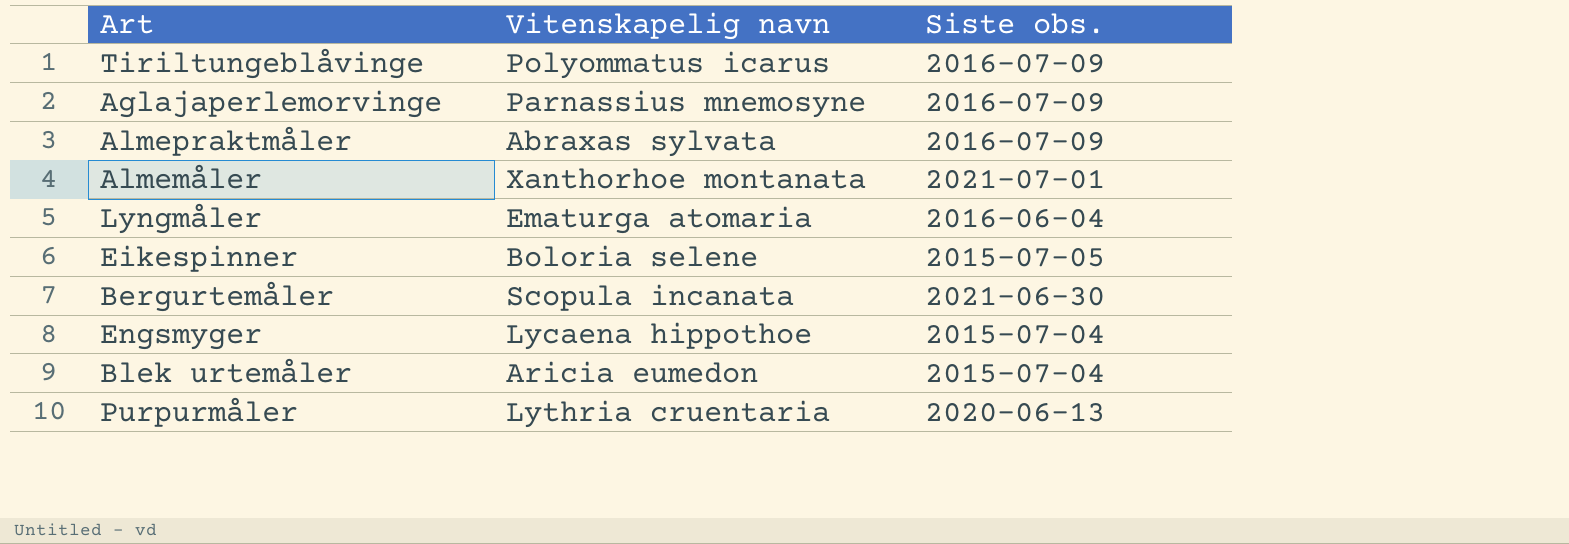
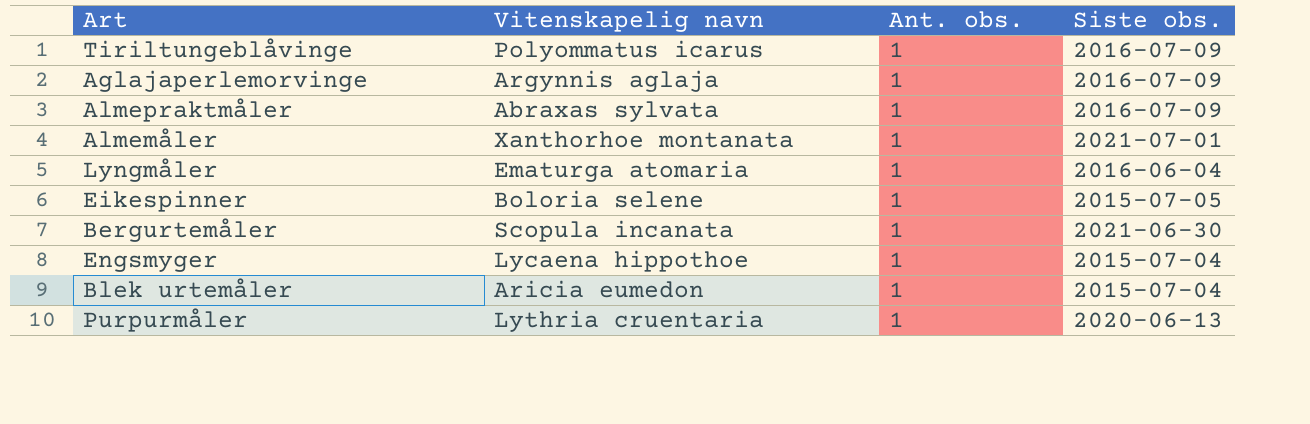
column Ant. obs. | position: none -> 3
Aglajaperlemorvinge | Vitenskapelig navn: Parnassius mnemosyne -> Argynnis aglaja

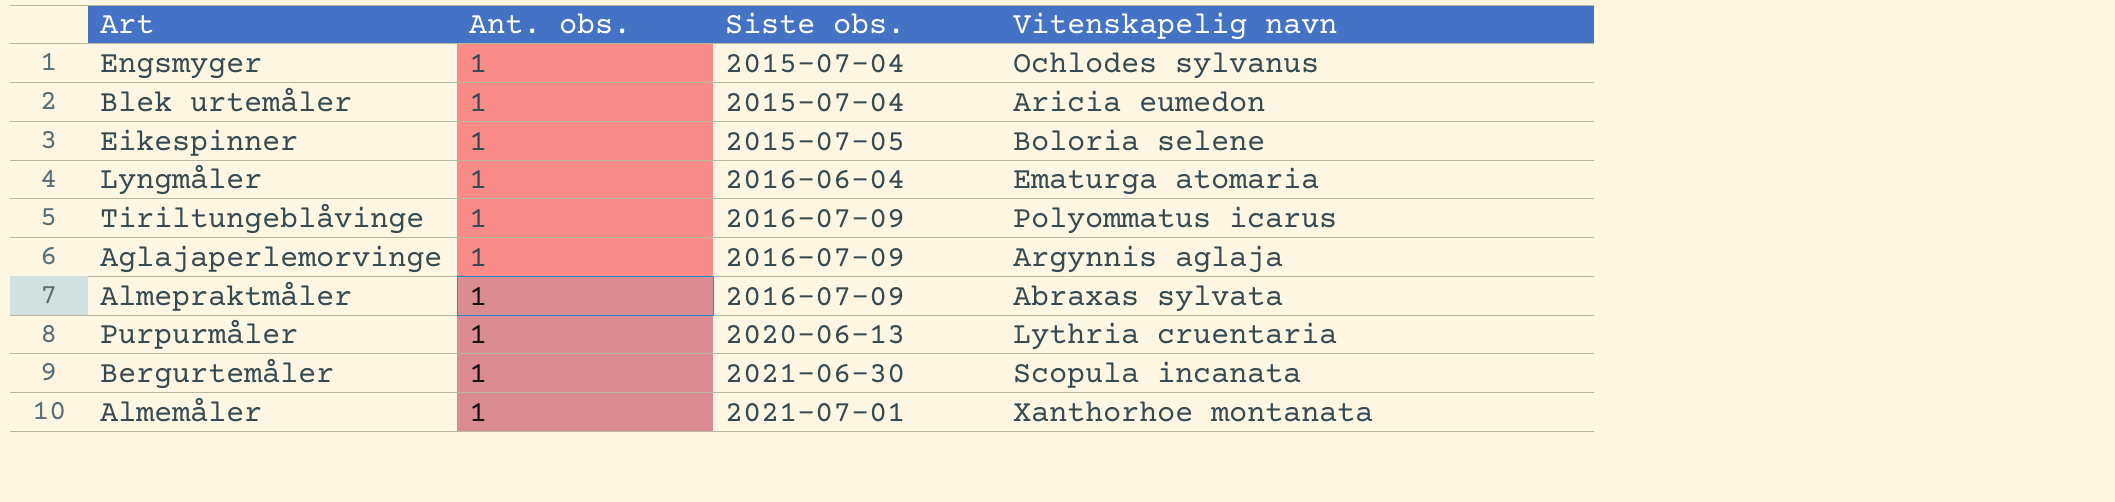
row order: none -> Siste obs. ascending
column Vitenskapelig navn | position: 2 -> 4
Engsmyger | Vitenskapelig navn: Lycaena hippothoe -> Ochlodes sylvanus

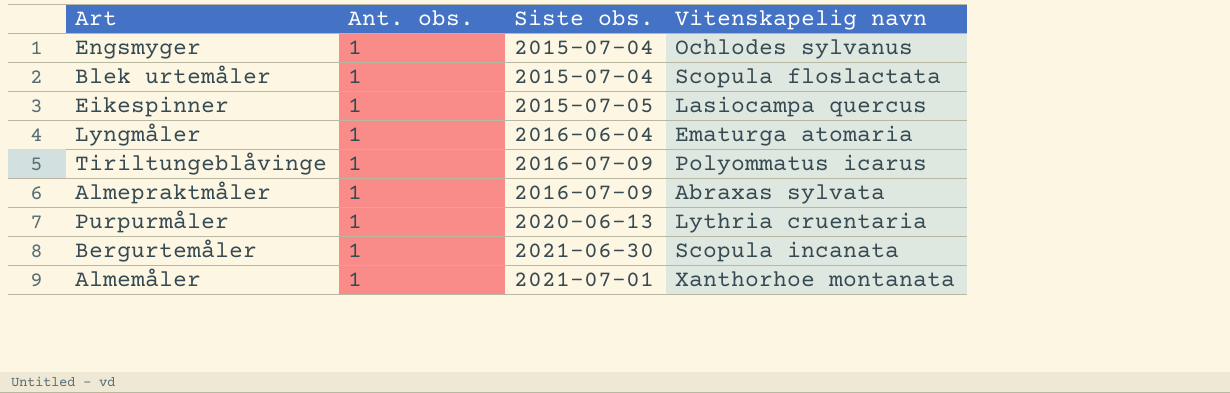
row Aglajaperlemorvinge: 1 | 2016-07-09 | Argynnis aglaja -> none
Blek urtemåler | Vitenskapelig navn: Aricia eumedon -> Scopula floslactata
Eikespinner | Vitenskapelig navn: Boloria selene -> Lasiocampa quercus

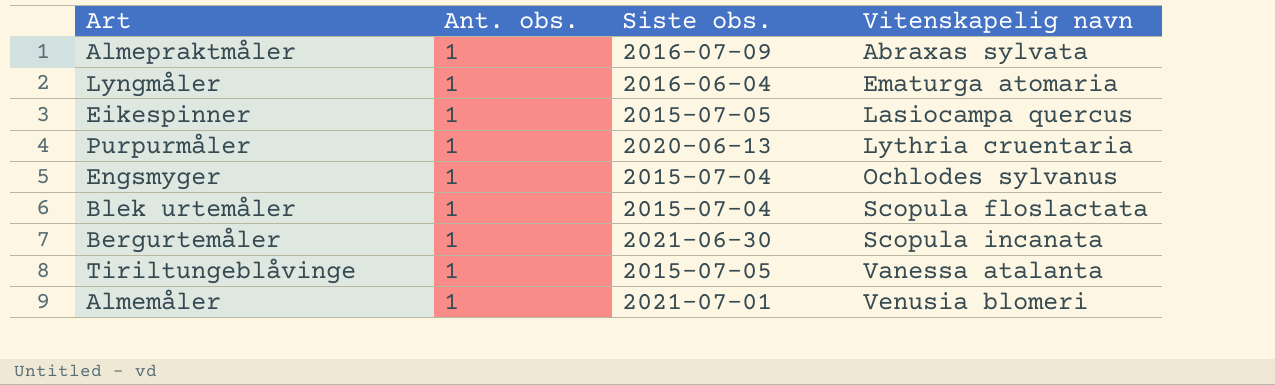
row order: Siste obs. ascending -> Vitenskapelig navn ascending
Tiriltungeblåvinge | Siste obs.: 2016-07-09 -> 2015-07-05
Tiriltungeblåvinge | Vitenskapelig navn: Polyommatus icarus -> Vanessa atalanta
Almemåler | Vitenskapelig navn: Xanthorhoe montanata -> Venusia blomeri

